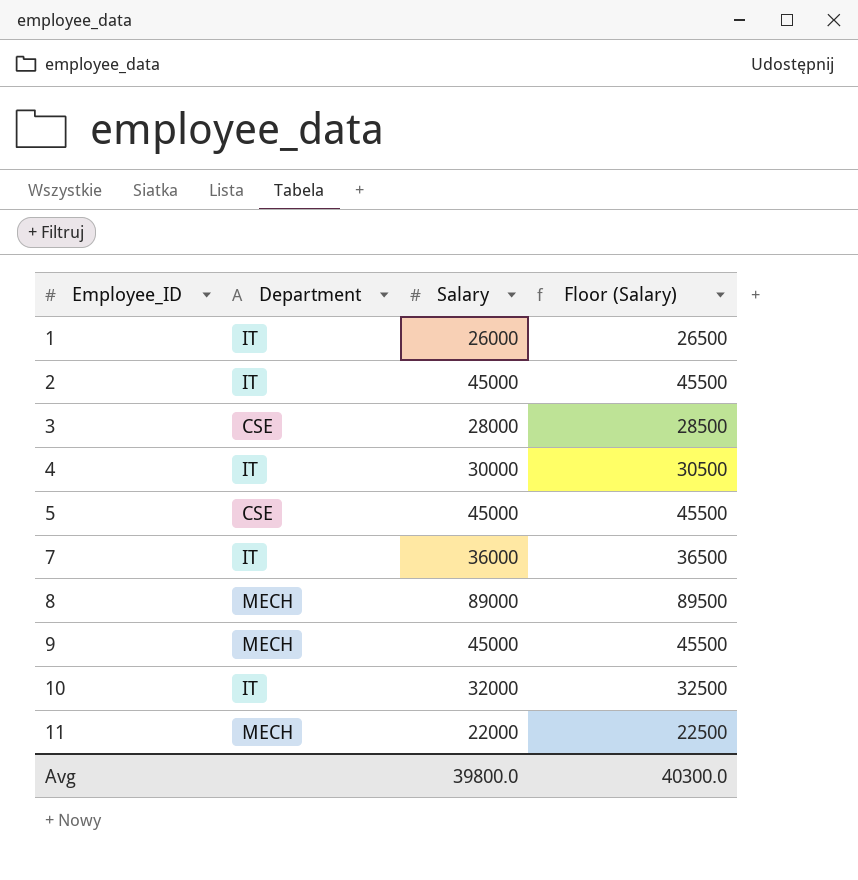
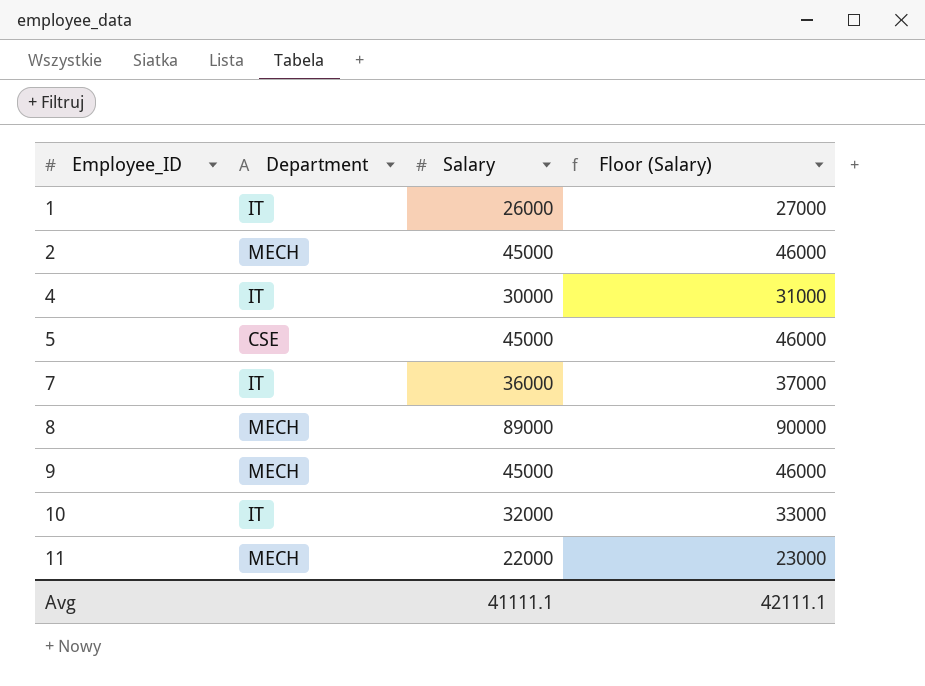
column Floor (Salary) | formula: [Salary] + 500 -> [Salary] + 1000
row 3: CSE | 28000 | 28500 -> none
2 | Department: IT -> MECH
Avg | Salary: 39800.0 -> 41111.1
Avg | Floor (Salary): 40300.0 -> 42111.1

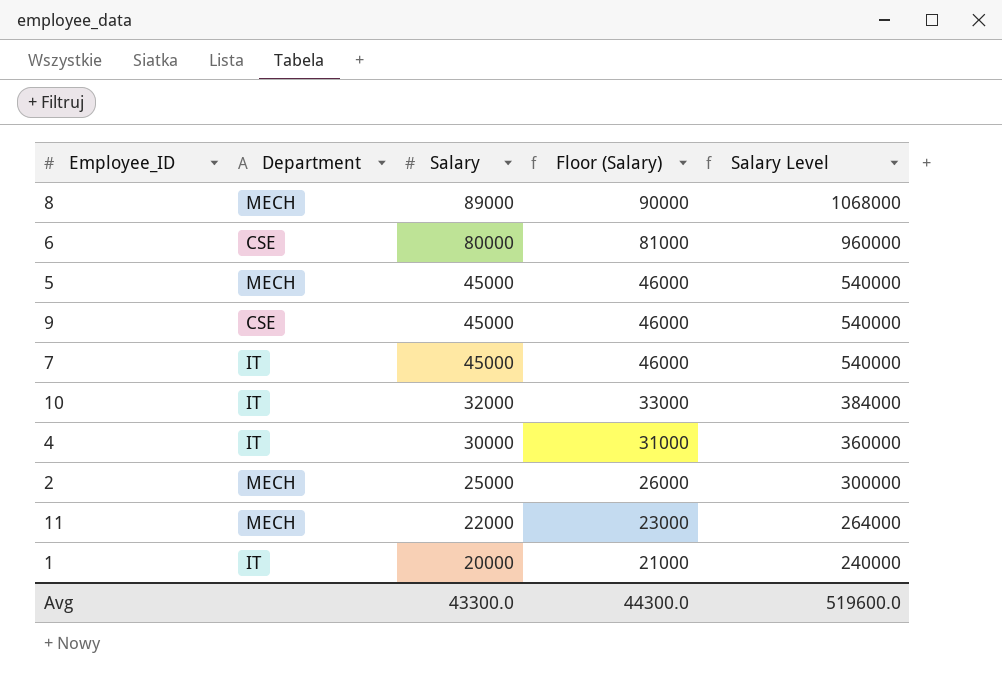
row order: Employee_ID ascending -> Salary descending
column Salary Level | formula: none -> [Salary] * 12
row 6: none -> CSE | 80000 | 81000 | 960000
5 | Department: CSE -> MECH
9 | Department: MECH -> CSE
7 | Salary: 36000 -> 45000
7 | Floor (Salary): 37000 -> 46000
2 | Salary: 45000 -> 25000
2 | Floor (Salary): 46000 -> 26000
1 | Salary: 26000 -> 20000
1 | Floor (Salary): 27000 -> 21000
Avg | Salary: 41111.1 -> 43300.0
Avg | Floor (Salary): 42111.1 -> 44300.0

